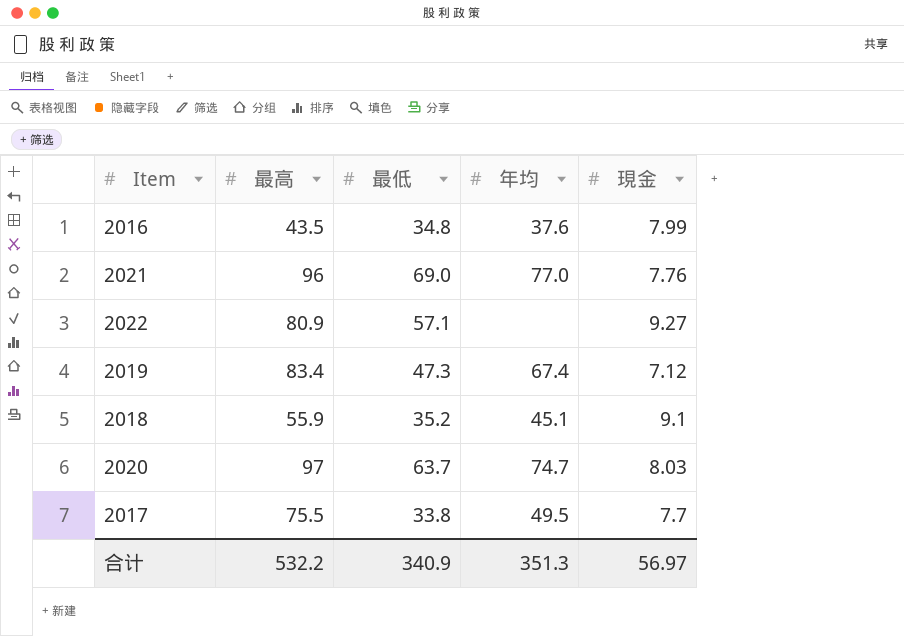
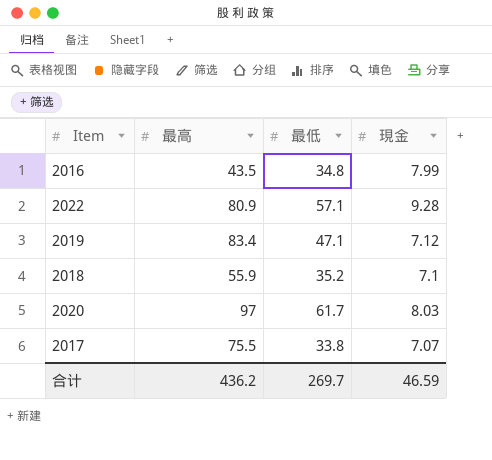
column 年均 | position: 4 -> none
row 2021: 96 | 69.0 | 77.0 | 7.76 -> none
2022 | 現金: 9.27 -> 9.28
2019 | 最低: 47.3 -> 47.1
2018 | 現金: 9.1 -> 7.1
2020 | 最低: 63.7 -> 61.7
2017 | 現金: 7.7 -> 7.07
合计 | 最高: 532.2 -> 436.2
合计 | 最低: 340.9 -> 269.7
合计 | 現金: 56.97 -> 46.59

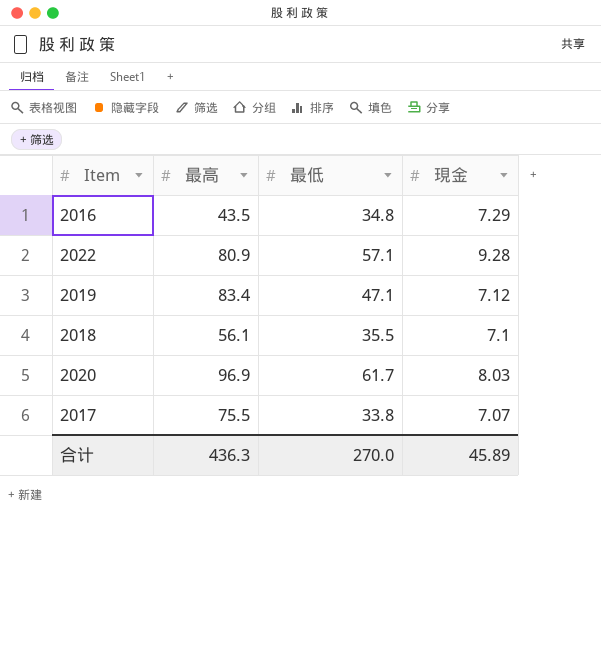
2016 | 現金: 7.99 -> 7.29
2018 | 最高: 55.9 -> 56.1
2018 | 最低: 35.2 -> 35.5
2020 | 最高: 97 -> 96.9
合计 | 最高: 436.2 -> 436.3
合计 | 最低: 269.7 -> 270.0
合计 | 現金: 46.59 -> 45.89

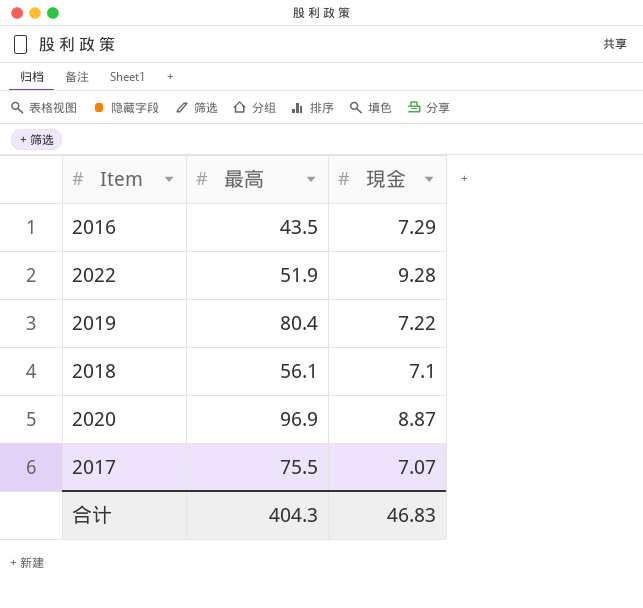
column 最低 | position: 3 -> none
2022 | 最高: 80.9 -> 51.9
2019 | 最高: 83.4 -> 80.4
2019 | 現金: 7.12 -> 7.22
2020 | 現金: 8.03 -> 8.87
合计 | 最高: 436.3 -> 404.3
合计 | 現金: 45.89 -> 46.83

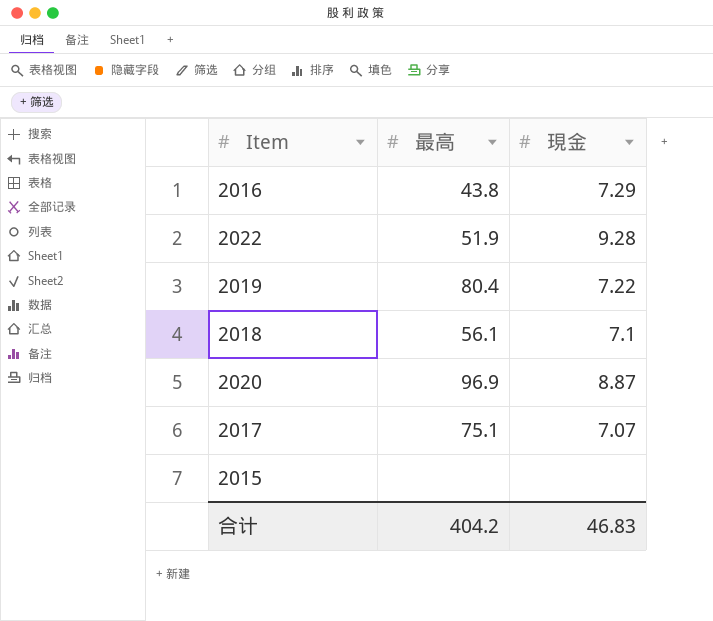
2016 | 最高: 43.5 -> 43.8
2017 | 最高: 75.5 -> 75.1
row 2015: none -> none | none
合计 | 最高: 404.3 -> 404.2

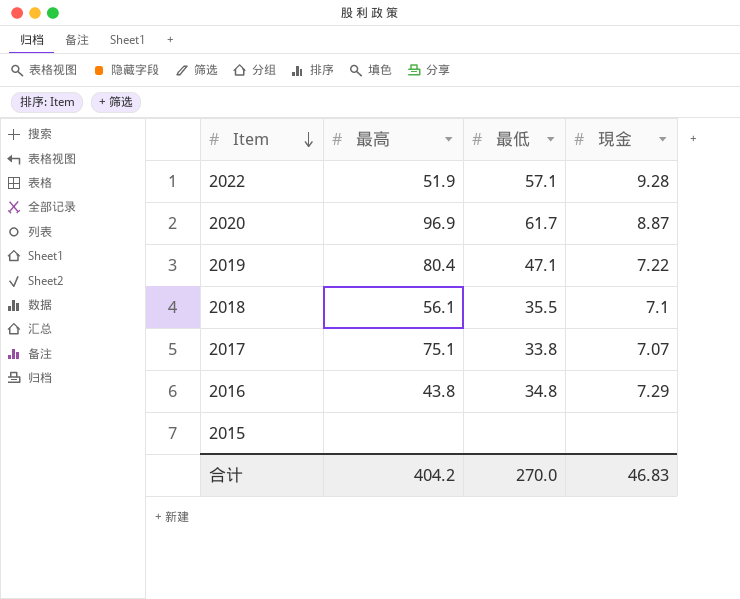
row order: none -> Item descending
column 最低 | position: none -> 3

